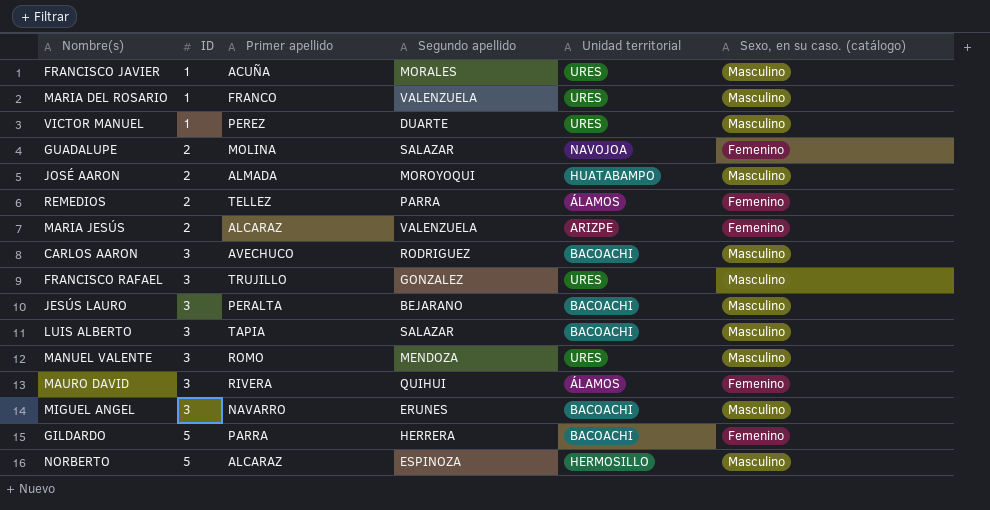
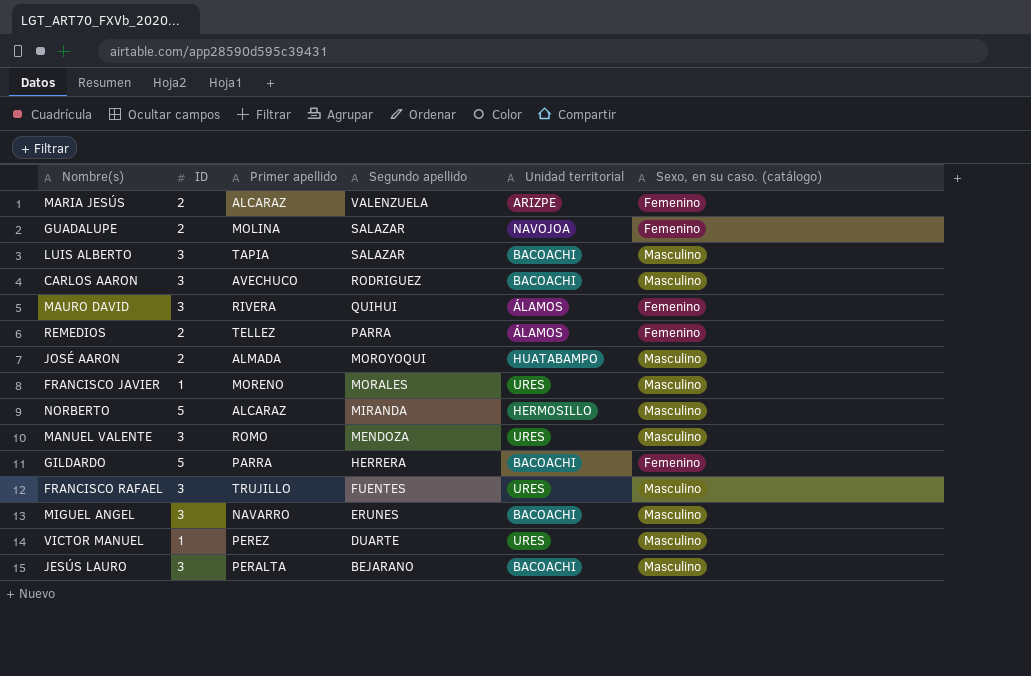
row order: ID ascending -> Segundo apellido descending
row MARIA DEL ROSARIO: 1 | FRANCO | VALENZUELA | URES | Masculino -> none
FRANCISCO JAVIER | Primer apellido: ACUÑA -> MORENO
NORBERTO | Segundo apellido: ESPINOZA -> MIRANDA
FRANCISCO RAFAEL | Segundo apellido: GONZALEZ -> FUENTES

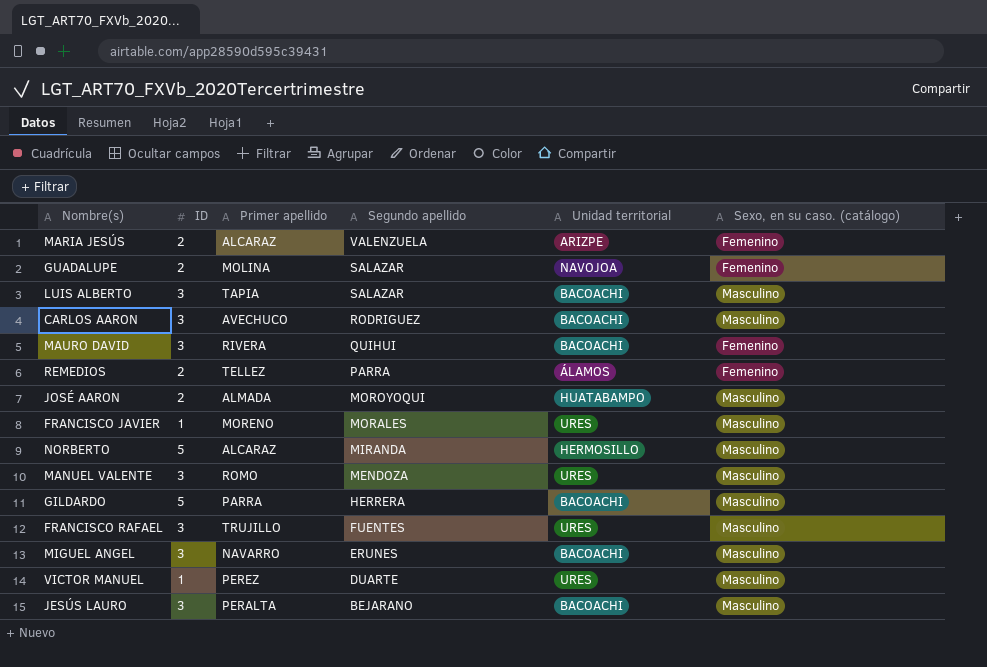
MAURO DAVID | Unidad territorial: ÁLAMOS -> BACOACHI
GILDARDO | Sexo, en su caso. (catálogo): Femenino -> Masculino

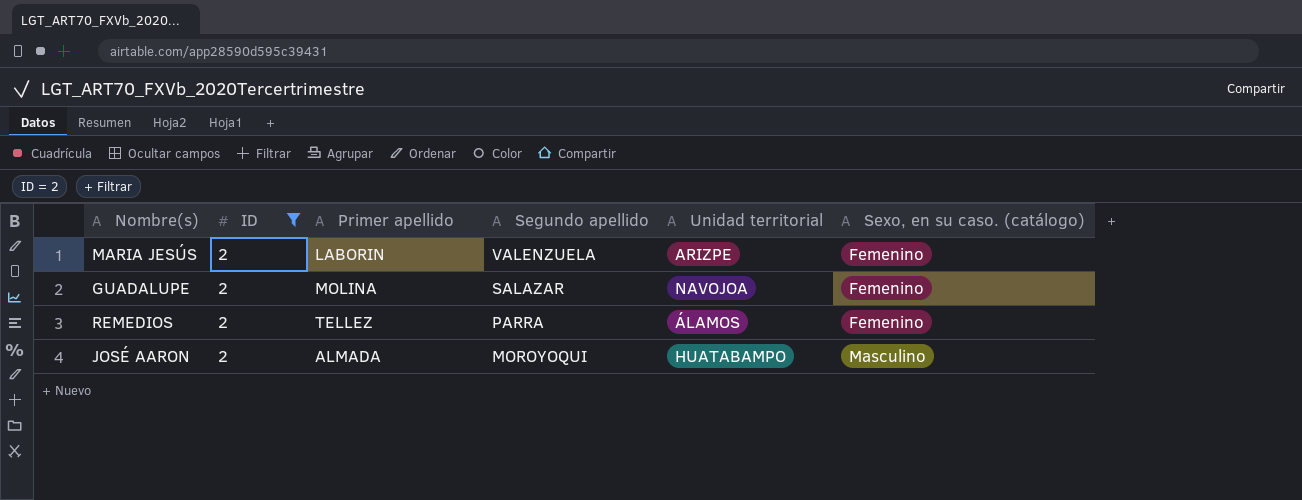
filter: none -> ID = 2
MARIA JESÚS | Primer apellido: ALCARAZ -> LABORIN

